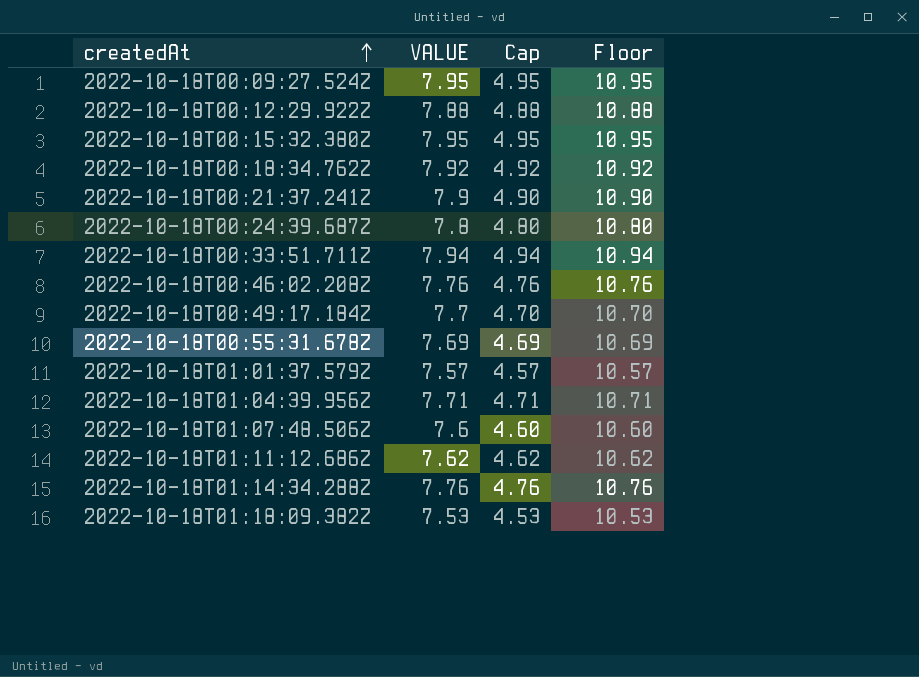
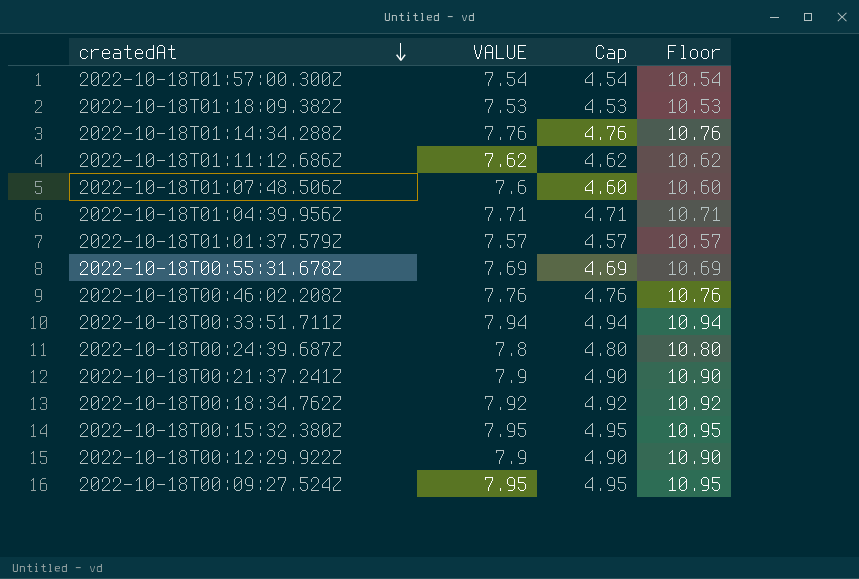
row order: createdAt ascending -> createdAt descending
row 2022-10-18T00:49:17.184Z: 7.7 | 4.70 | 10.70 -> none
row 2022-10-18T01:57:00.300Z: none -> 7.54 | 4.54 | 10.54
2022-10-18T00:12:29.922Z | VALUE: 7.88 -> 7.9
2022-10-18T00:12:29.922Z | Cap: 4.88 -> 4.90
2022-10-18T00:12:29.922Z | Floor: 10.88 -> 10.90

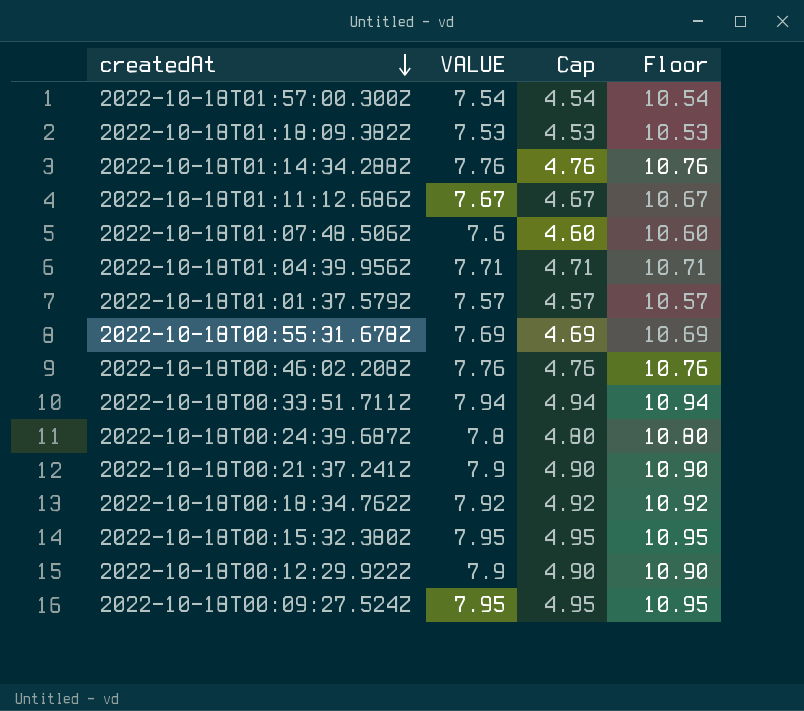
2022-10-18T01:11:12.686Z | VALUE: 7.62 -> 7.67
2022-10-18T01:11:12.686Z | Cap: 4.62 -> 4.67
2022-10-18T01:11:12.686Z | Floor: 10.62 -> 10.67

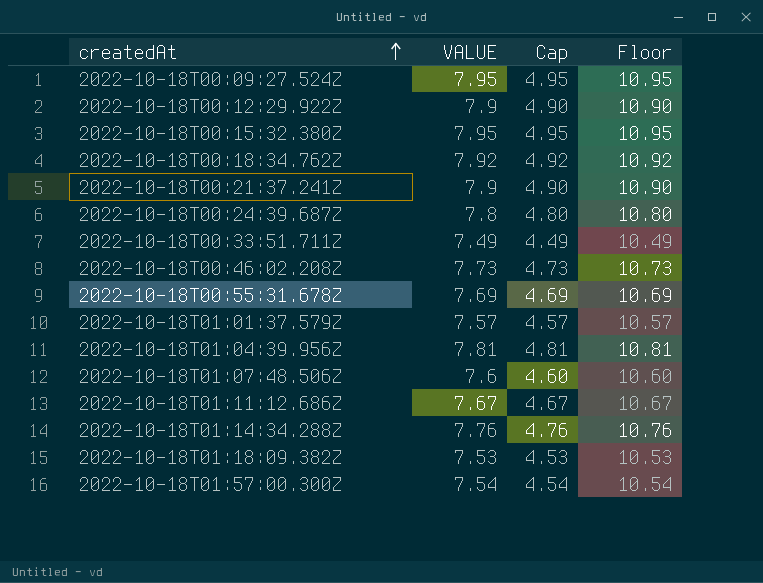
row order: createdAt descending -> createdAt ascending
2022-10-18T00:33:51.711Z | VALUE: 7.94 -> 7.49
2022-10-18T00:33:51.711Z | Cap: 4.94 -> 4.49
2022-10-18T00:33:51.711Z | Floor: 10.94 -> 10.49
2022-10-18T00:46:02.208Z | VALUE: 7.76 -> 7.73
2022-10-18T00:46:02.208Z | Cap: 4.76 -> 4.73
2022-10-18T00:46:02.208Z | Floor: 10.76 -> 10.73
2022-10-18T01:04:39.956Z | VALUE: 7.71 -> 7.81
2022-10-18T01:04:39.956Z | Cap: 4.71 -> 4.81
2022-10-18T01:04:39.956Z | Floor: 10.71 -> 10.81

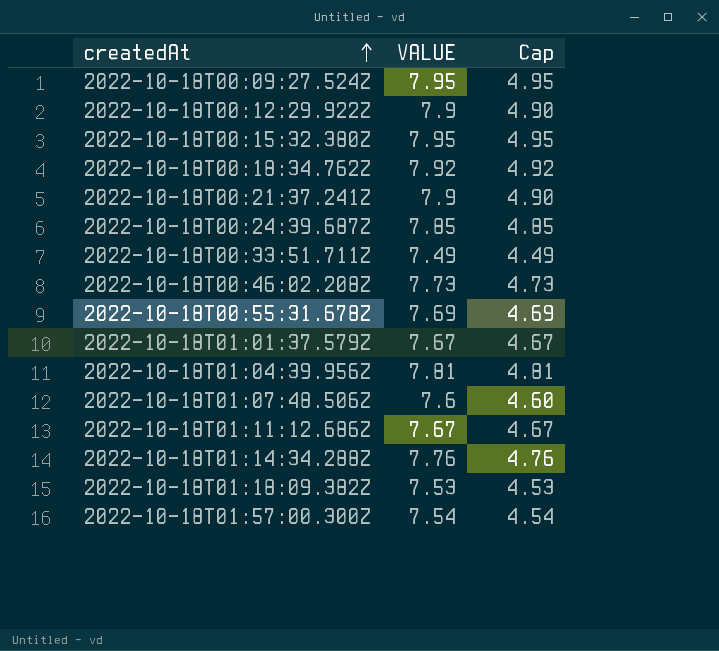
column Floor | formula: [VALUE] + 3 -> none
2022-10-18T00:24:39.687Z | VALUE: 7.8 -> 7.85
2022-10-18T00:24:39.687Z | Cap: 4.80 -> 4.85
2022-10-18T01:01:37.579Z | VALUE: 7.57 -> 7.67
2022-10-18T01:01:37.579Z | Cap: 4.57 -> 4.67

